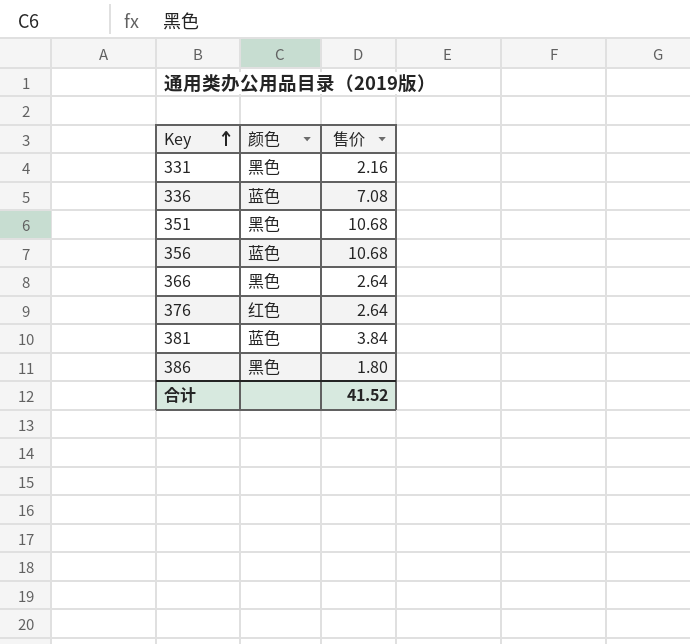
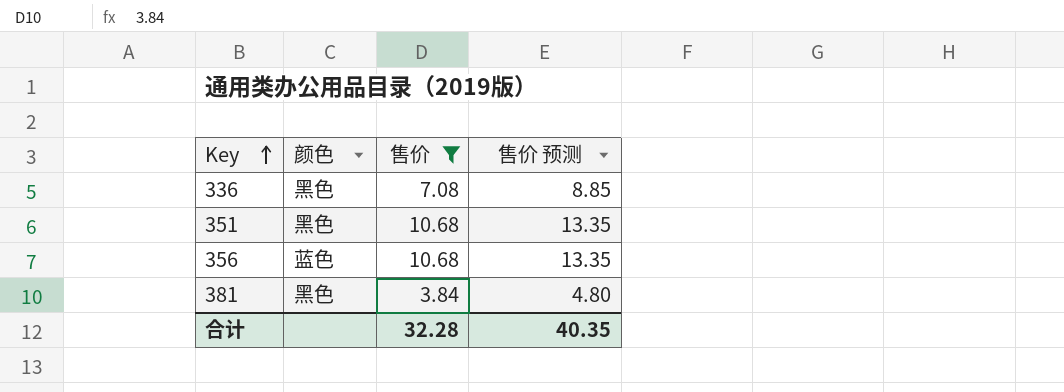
filter: none -> 售价 >= 3.84
column 售价 预测 | formula: none -> [售价] * 1.25
336 | 颜色: 蓝色 -> 黑色
381 | 颜色: 蓝色 -> 黑色
合计 | 售价: 41.52 -> 32.28

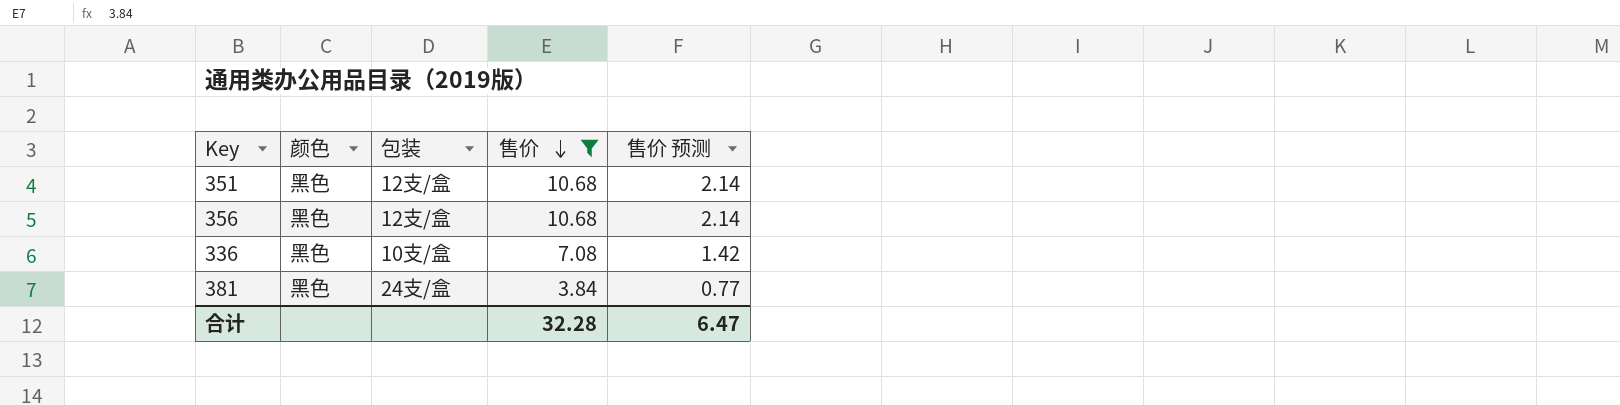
row order: Key ascending -> 售价 descending
column 包装 | position: none -> 3
column 售价 预测 | formula: [售价] * 1.25 -> [售价] * 0.2
356 | 颜色: 蓝色 -> 黑色
合计 | 售价 预测: 40.35 -> 6.47

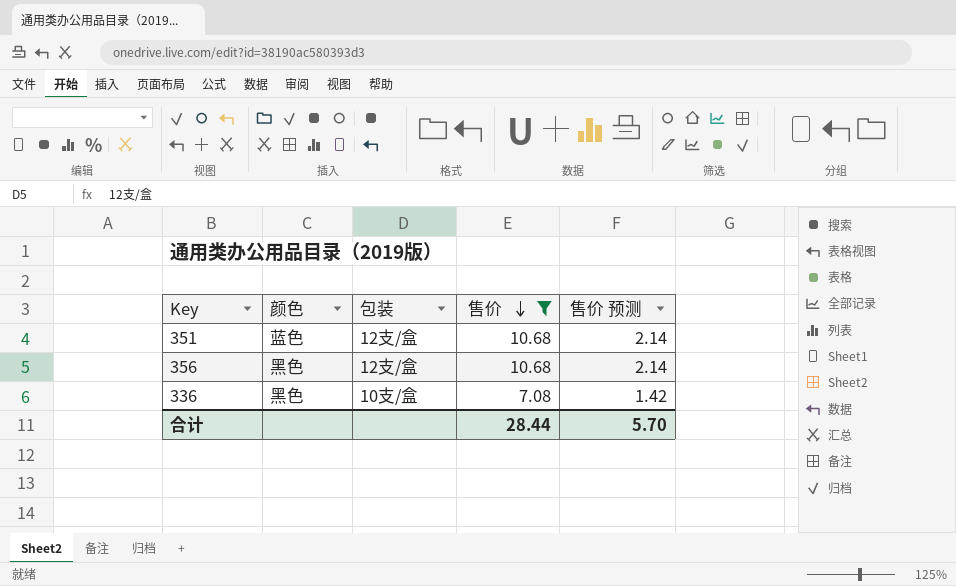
row 381: 黑色 | 24支/盒 | 3.84 | 0.77 -> none
351 | 颜色: 黑色 -> 蓝色
合计 | 售价: 32.28 -> 28.44
合计 | 售价 预测: 6.47 -> 5.70

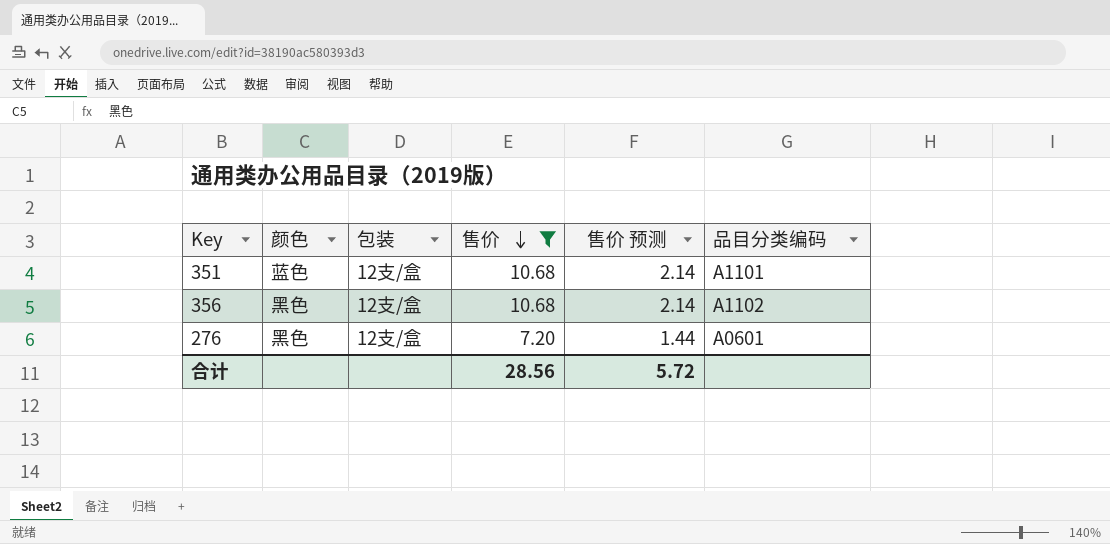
column 品目分类编码 | position: none -> 6
row 336: 黑色 | 10支/盒 | 7.08 | 1.42 -> none
row 276: none -> 黑色 | 12支/盒 | 7.20 | 1.44 | A0601
合计 | 售价: 28.44 -> 28.56
合计 | 售价 预测: 5.70 -> 5.72

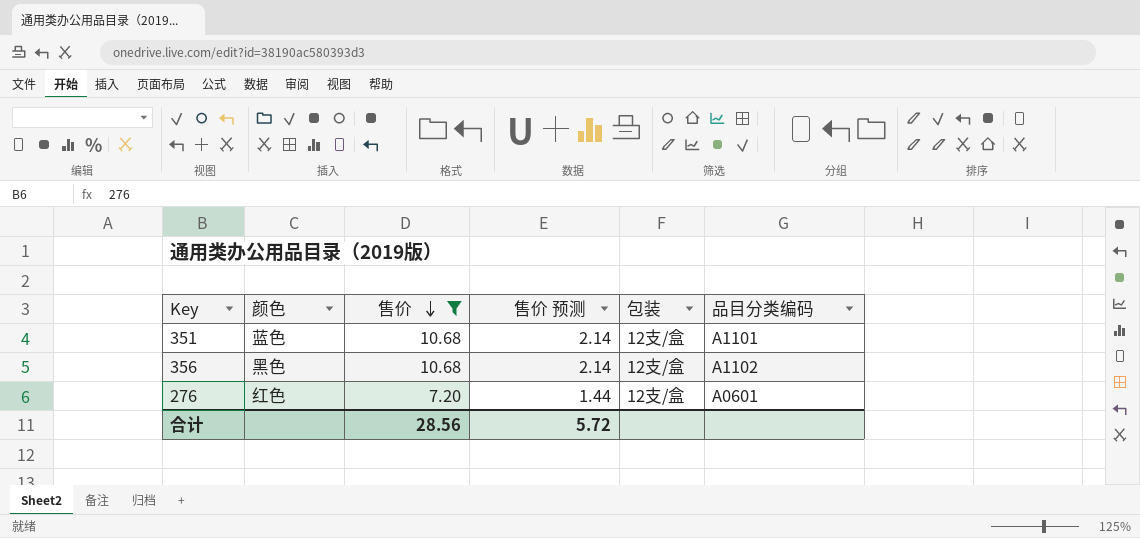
column 包装 | position: 3 -> 5
276 | 颜色: 黑色 -> 红色

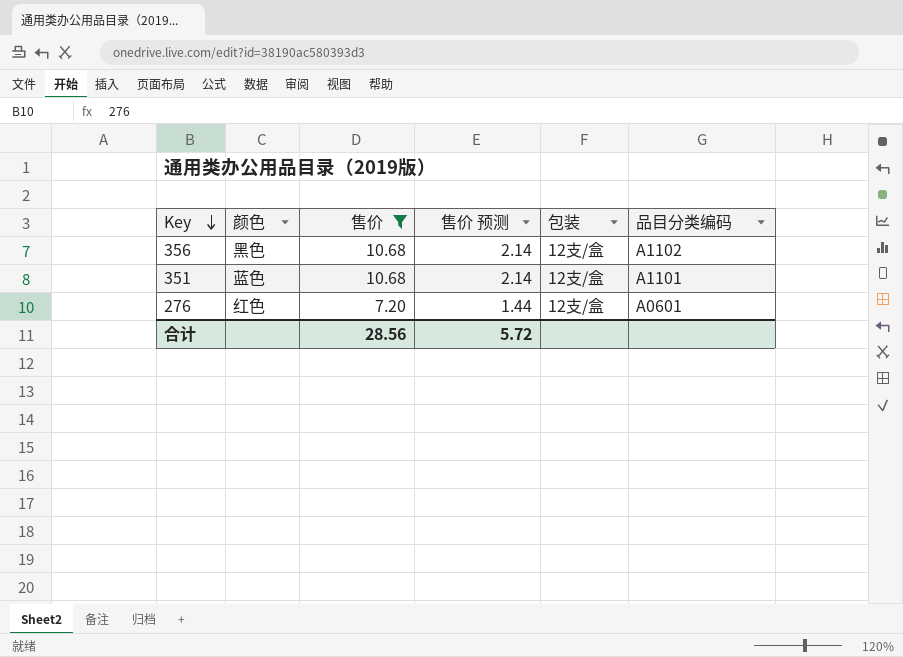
row order: 售价 descending -> Key descending

